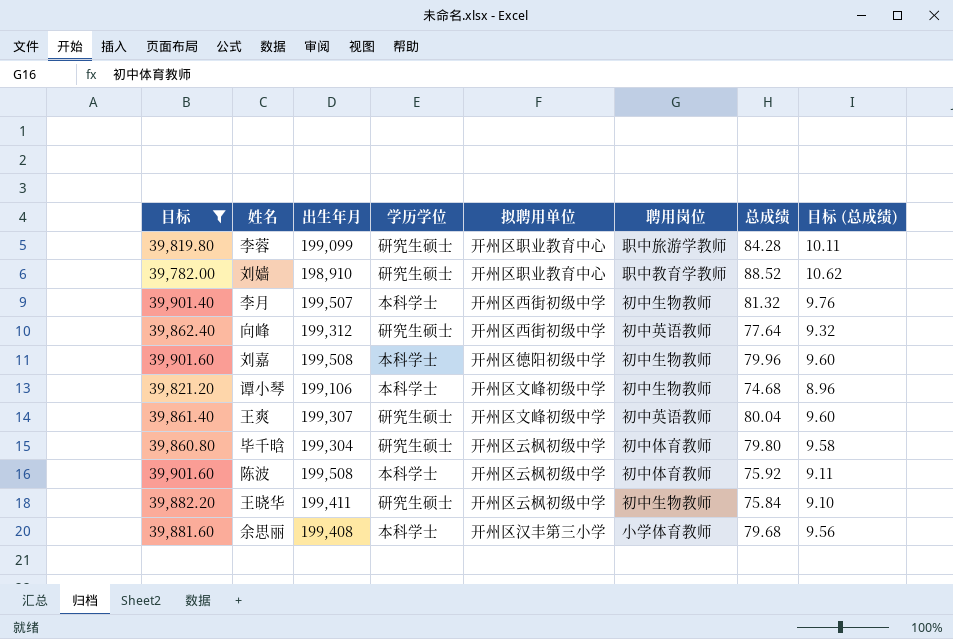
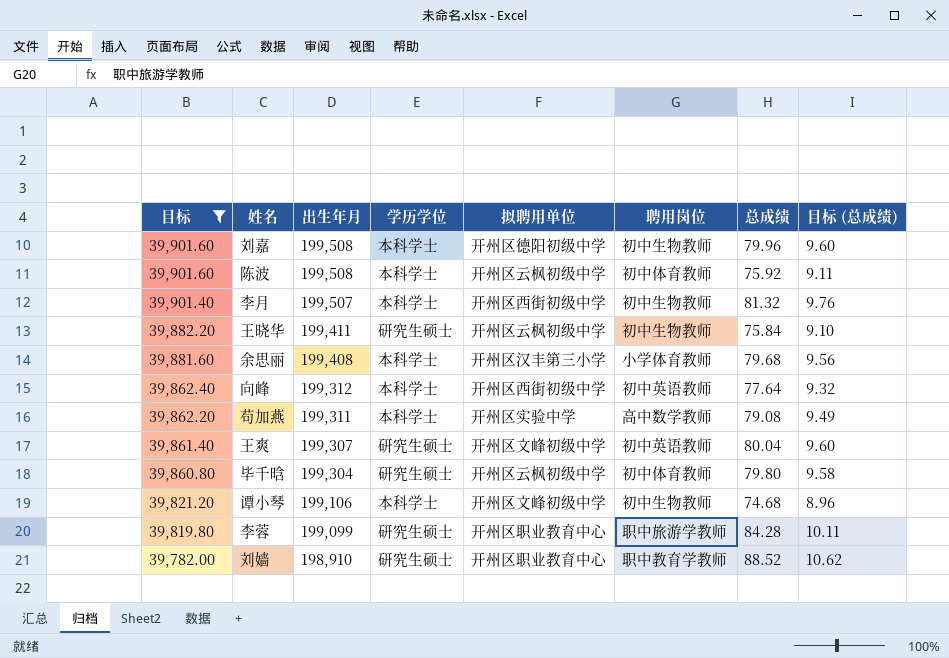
row order: none -> 目标 descending
向峰 | 学历学位: 研究生硕士 -> 本科学士
row 苟加燕: none -> 39,862.20 | 199,311 | 本科学士 | 开州区实验中学 | 高中数学教师 | 79.08 | 9.49

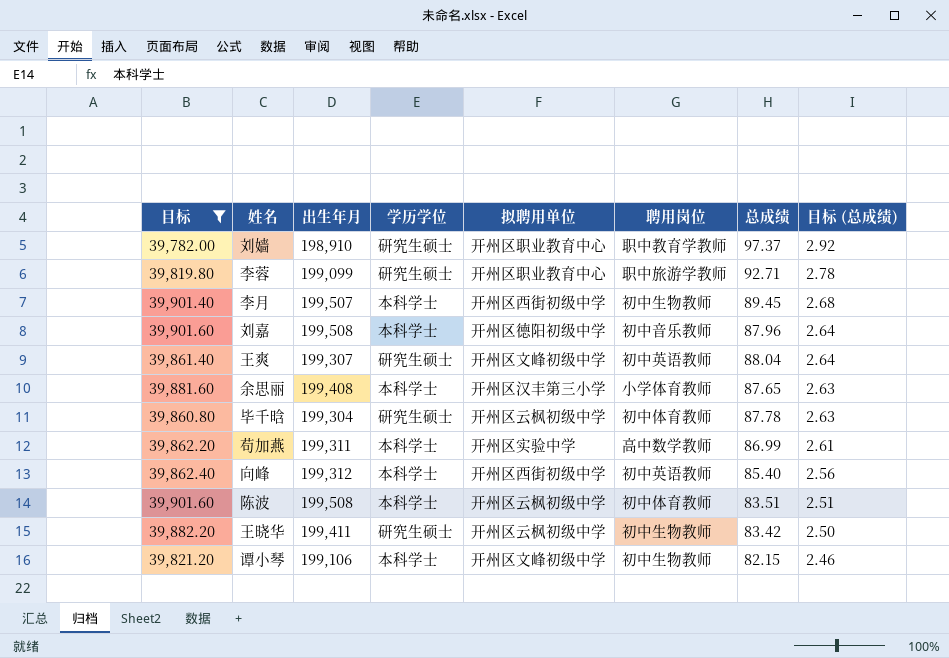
row order: 目标 descending -> 目标 (总成绩) descending
column 目标 (总成绩) | formula: [总成绩] * 0.12 -> [总成绩] * 0.03
刘嫱 | 总成绩: 88.52 -> 97.37
李蓉 | 总成绩: 84.28 -> 92.71
李月 | 总成绩: 81.32 -> 89.45
刘嘉 | 聘用岗位: 初中生物教师 -> 初中音乐教师
刘嘉 | 总成绩: 79.96 -> 87.96
王爽 | 总成绩: 80.04 -> 88.04
余思丽 | 总成绩: 79.68 -> 87.65
毕千晗 | 总成绩: 79.80 -> 87.78
苟加燕 | 总成绩: 79.08 -> 86.99
向峰 | 总成绩: 77.64 -> 85.40
陈波 | 总成绩: 75.92 -> 83.51
王晓华 | 总成绩: 75.84 -> 83.42
谭小琴 | 总成绩: 74.68 -> 82.15

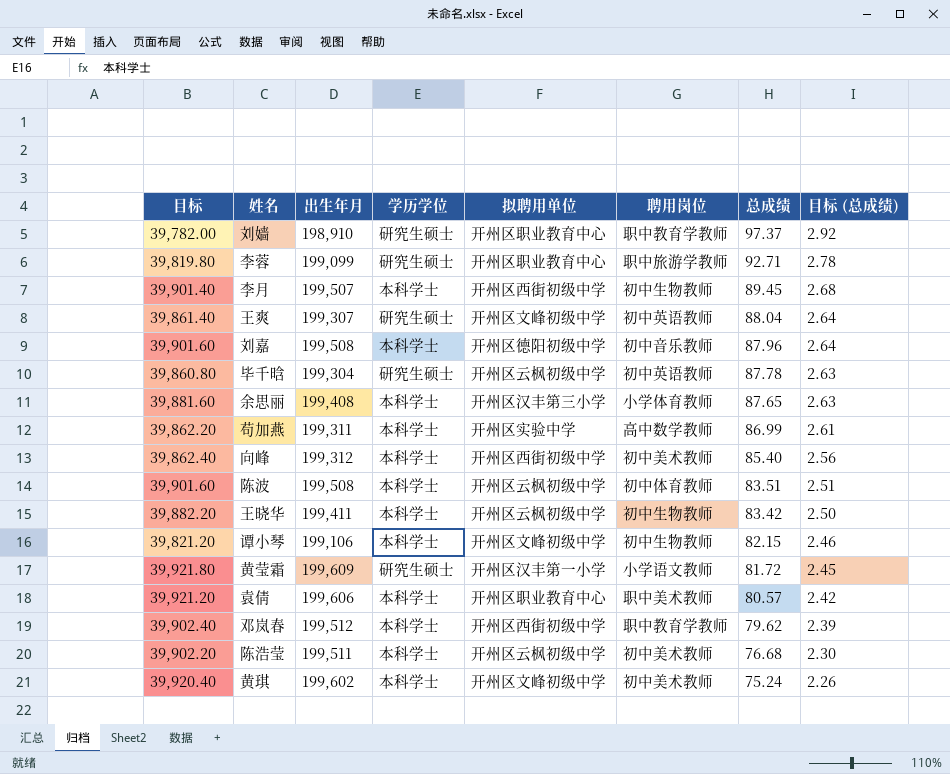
filter: 目标 <= 39,901.60 -> none
row order: 目标 (总成绩) descending -> 总成绩 descending
毕千晗 | 聘用岗位: 初中体育教师 -> 初中英语教师
向峰 | 聘用岗位: 初中英语教师 -> 初中美术教师
王晓华 | 学历学位: 研究生硕士 -> 本科学士

